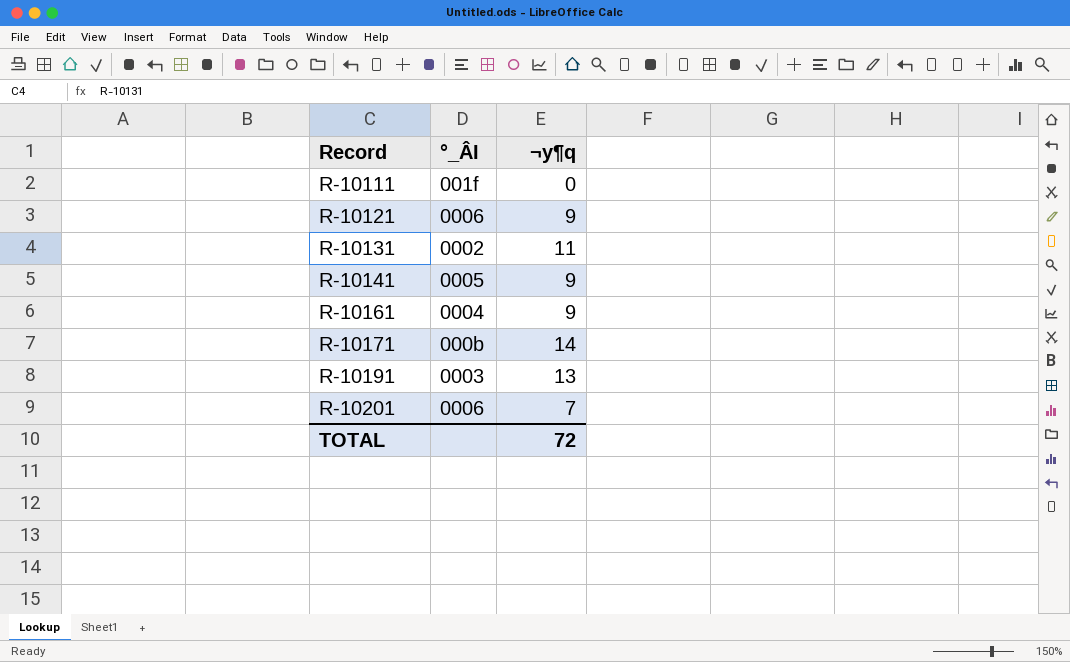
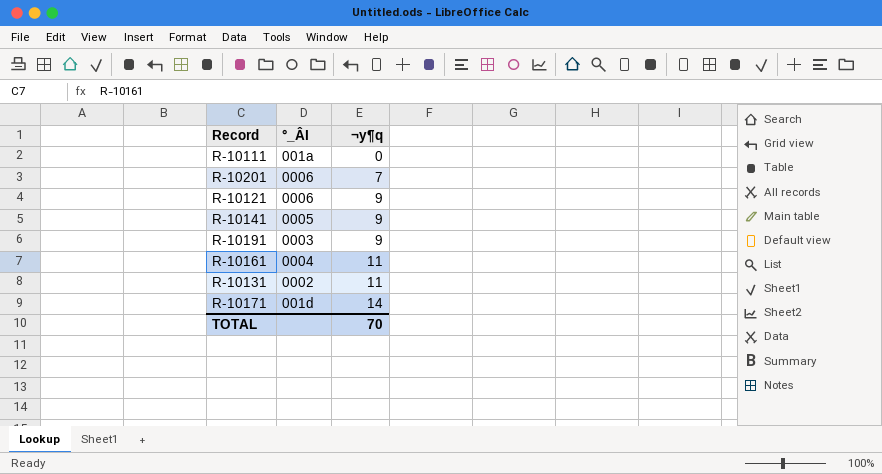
row order: Record ascending -> ¬y¶q ascending
R-10111 | °_ÂI: 001f -> 001a
R-10191 | ¬y¶q: 13 -> 9
R-10161 | ¬y¶q: 9 -> 11
R-10171 | °_ÂI: 000b -> 001d
TOTAL | ¬y¶q: 72 -> 70

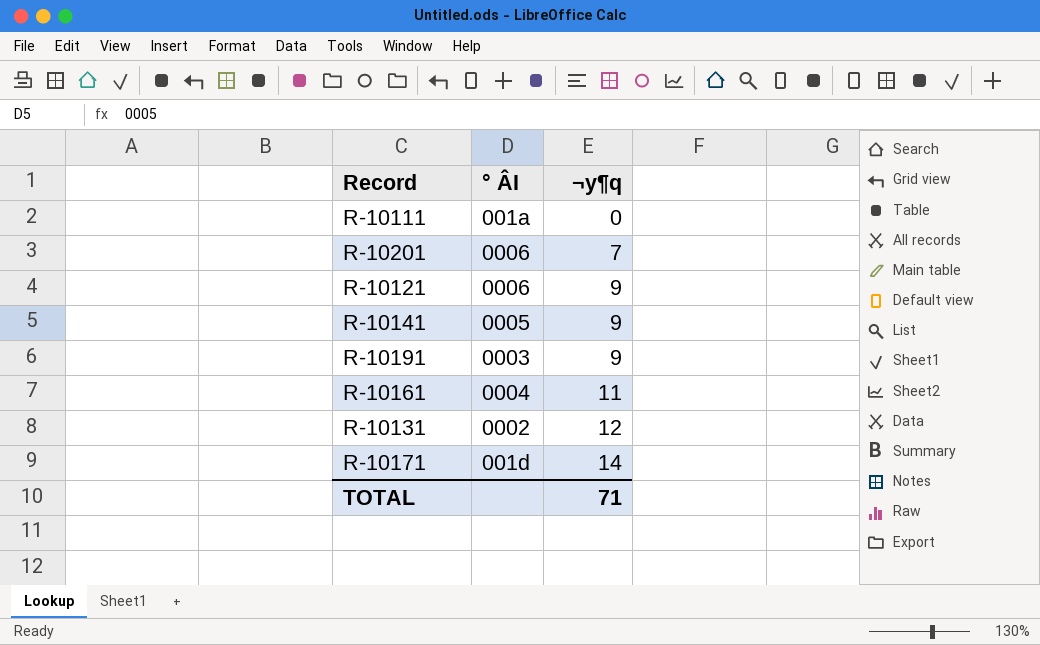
column name: °_ÂI -> ° ÂI
R-10131 | ¬y¶q: 11 -> 12
TOTAL | ¬y¶q: 70 -> 71

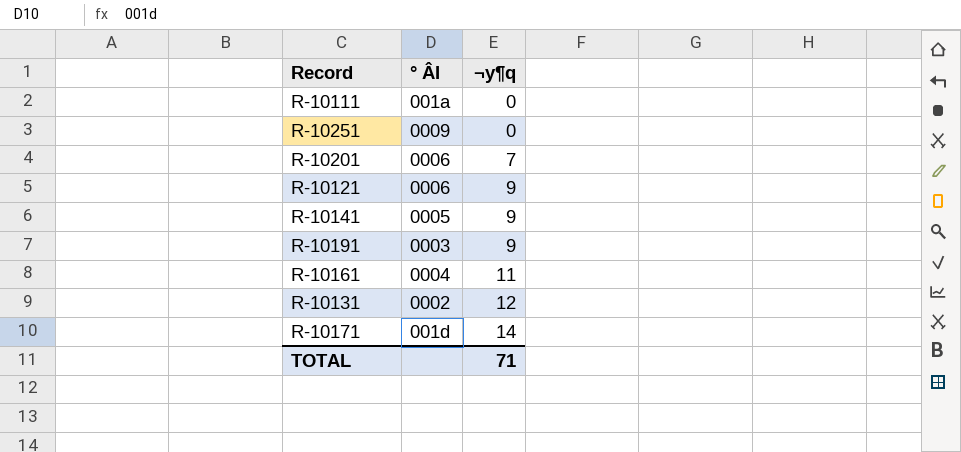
row R-10251: none -> 0009 | 0

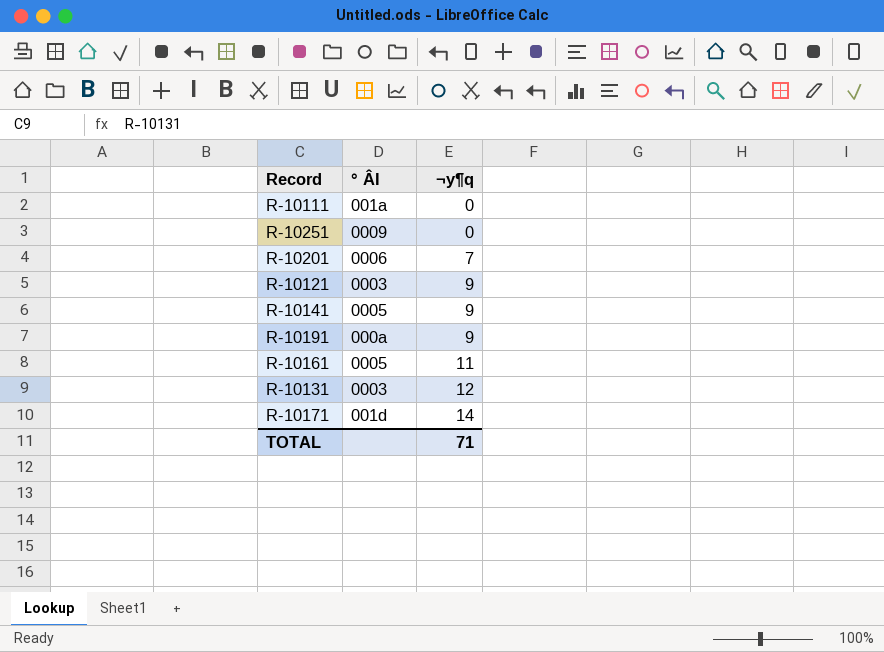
R-10121 | ° ÂI: 0006 -> 0003
R-10191 | ° ÂI: 0003 -> 000a
R-10161 | ° ÂI: 0004 -> 0005
R-10131 | ° ÂI: 0002 -> 0003

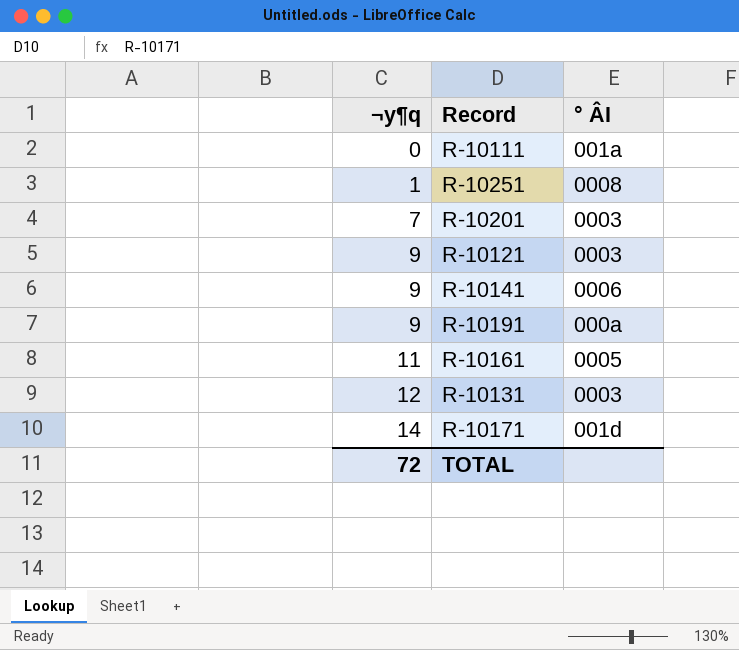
column ¬y¶q | position: 3 -> 1
R-10251 | ¬y¶q: 0 -> 1
R-10251 | ° ÂI: 0009 -> 0008
R-10201 | ° ÂI: 0006 -> 0003
R-10141 | ° ÂI: 0005 -> 0006
TOTAL | ¬y¶q: 71 -> 72

